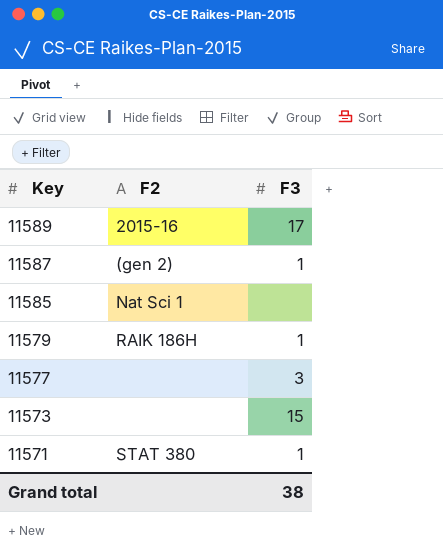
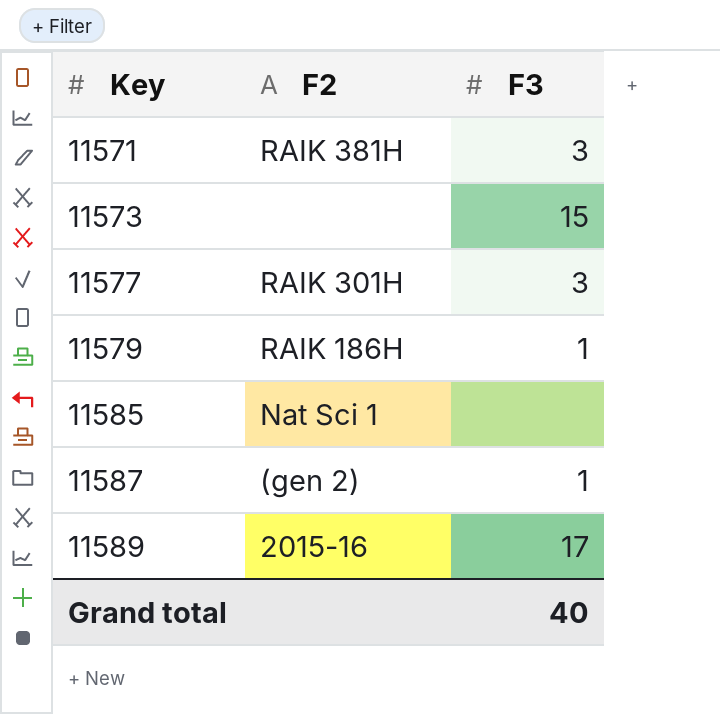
row order: Key descending -> Key ascending
11571 | F2: STAT 380 -> RAIK 381H
11571 | F3: 1 -> 3
11577 | F2: none -> RAIK 301H
Grand total | F3: 38 -> 40

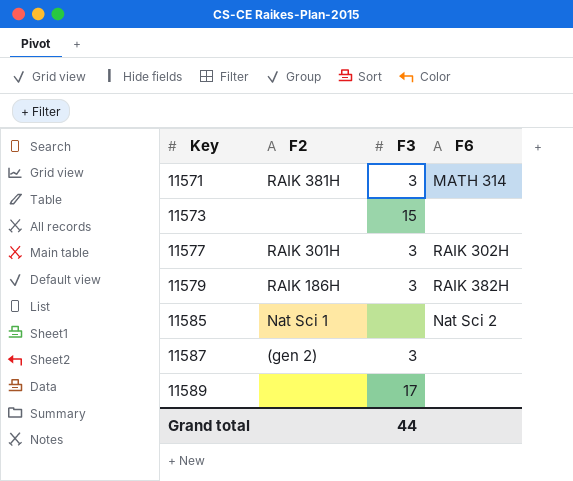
column F6 | position: none -> 4
11579 | F3: 1 -> 3
11587 | F3: 1 -> 3
11589 | F2: 2015-16 -> none
Grand total | F3: 40 -> 44

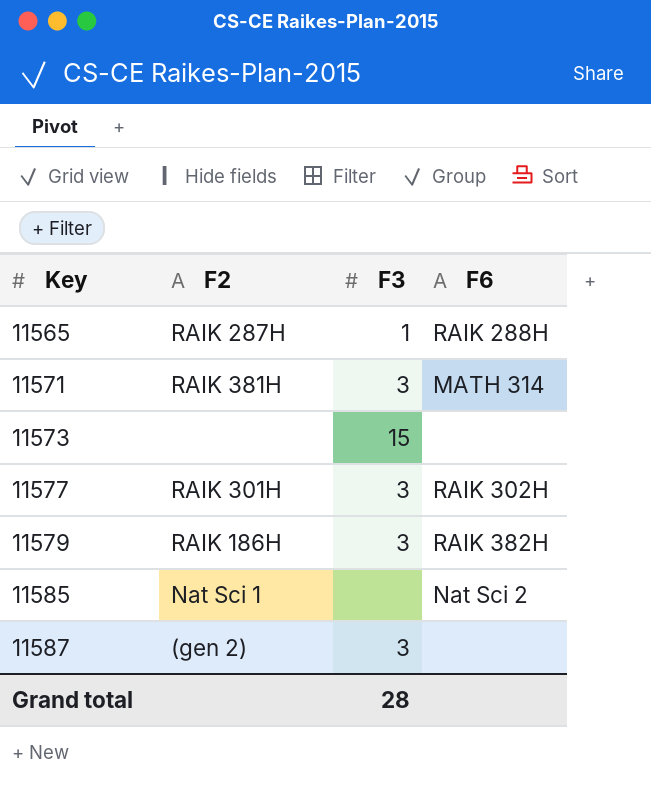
row 11589: none | 17 | none -> none
row 11565: none -> RAIK 287H | 1 | RAIK 288H
Grand total | F3: 44 -> 28

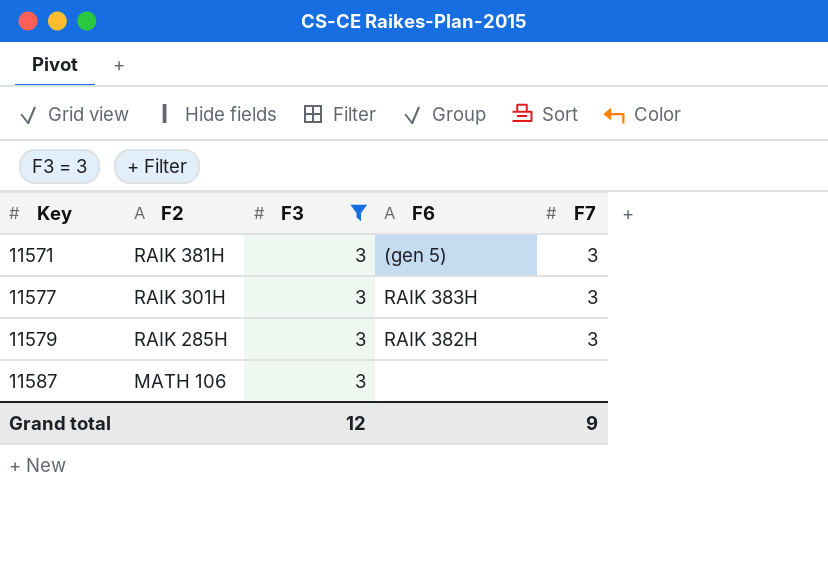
filter: none -> F3 = 3
column F7 | position: none -> 5
11571 | F6: MATH 314 -> (gen 5)
11577 | F6: RAIK 302H -> RAIK 383H
11579 | F2: RAIK 186H -> RAIK 285H
11587 | F2: (gen 2) -> MATH 106
Grand total | F3: 28 -> 12

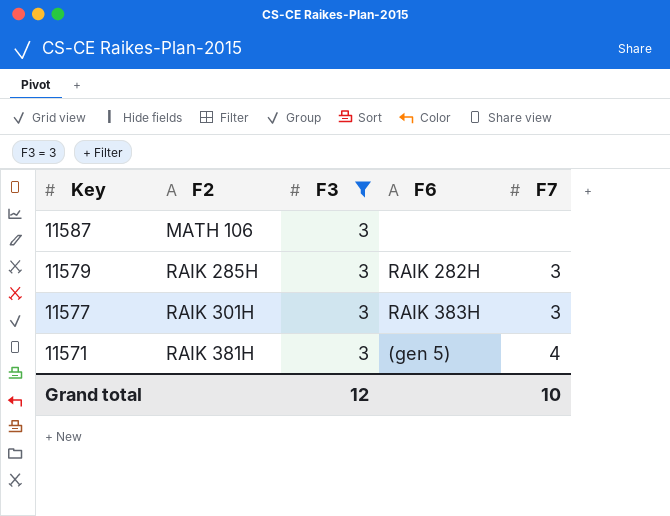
row order: Key ascending -> Key descending
11579 | F6: RAIK 382H -> RAIK 282H
11571 | F7: 3 -> 4
Grand total | F7: 9 -> 10

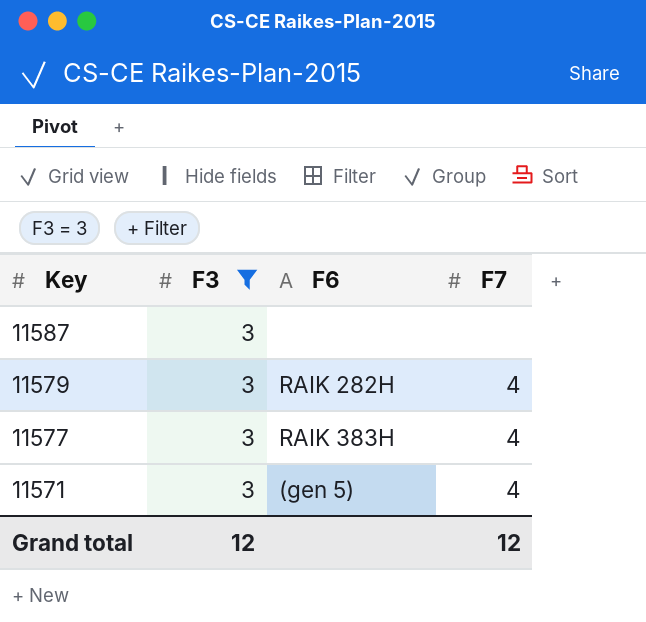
column F2 | position: 2 -> none
11579 | F7: 3 -> 4
11577 | F7: 3 -> 4
Grand total | F7: 10 -> 12

